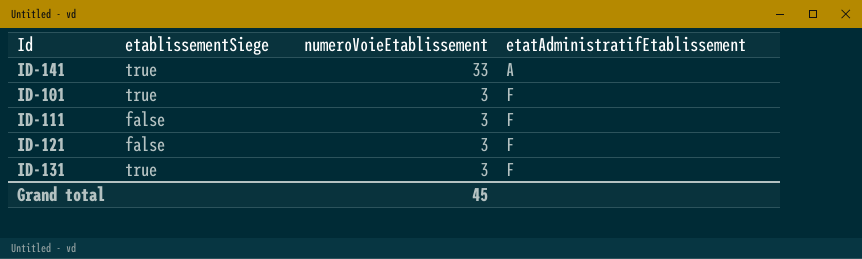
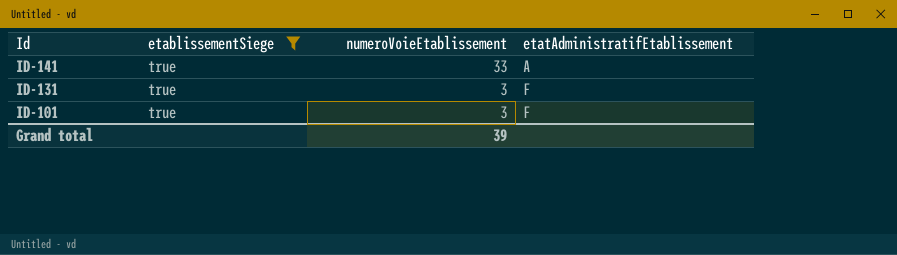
filter: none -> etablissementSiege = true
row order: numeroVoieEtablissement descending -> Id descending
Grand total | numeroVoieEtablissement: 45 -> 39

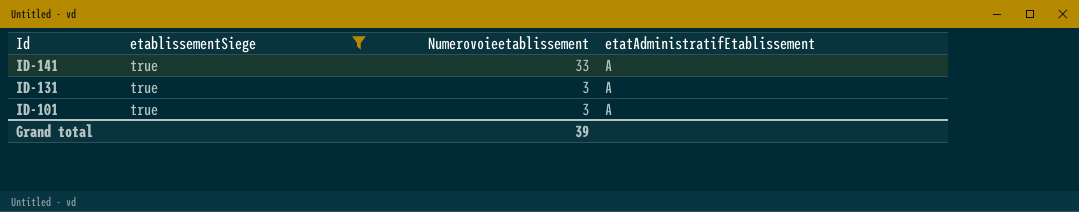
column name: numeroVoieEtablissement -> Numerovoieetablissement
ID-131 | etatAdministratifEtablissement: F -> A
ID-101 | etatAdministratifEtablissement: F -> A

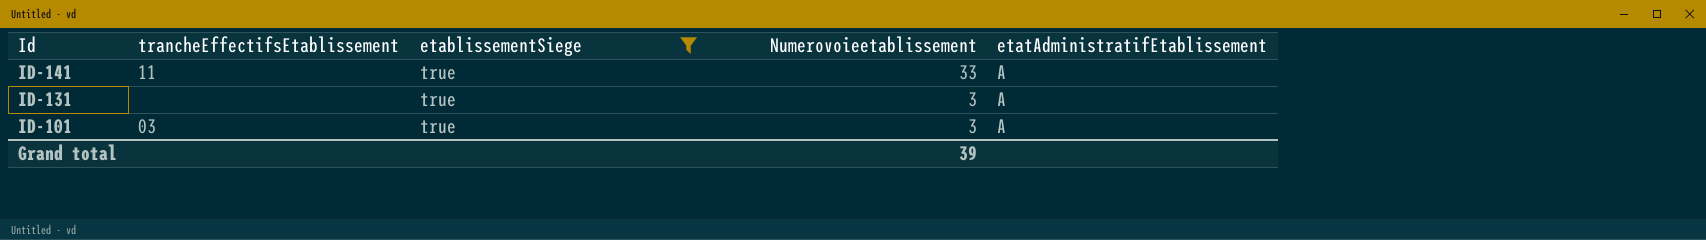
column trancheEffectifsEtablissement | position: none -> 2

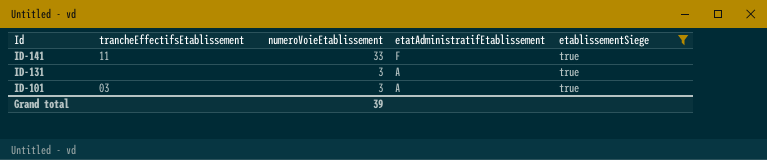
column name: Numerovoieetablissement -> numeroVoieEtablissement
column etablissementSiege | position: 3 -> 5
ID-141 | etatAdministratifEtablissement: A -> F

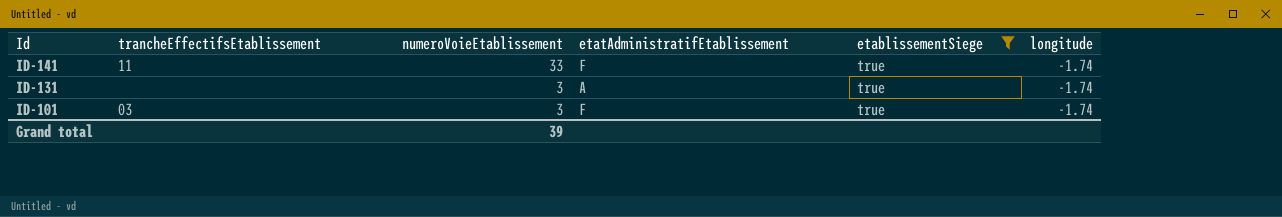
column longitude | position: none -> 6
ID-101 | etatAdministratifEtablissement: A -> F

